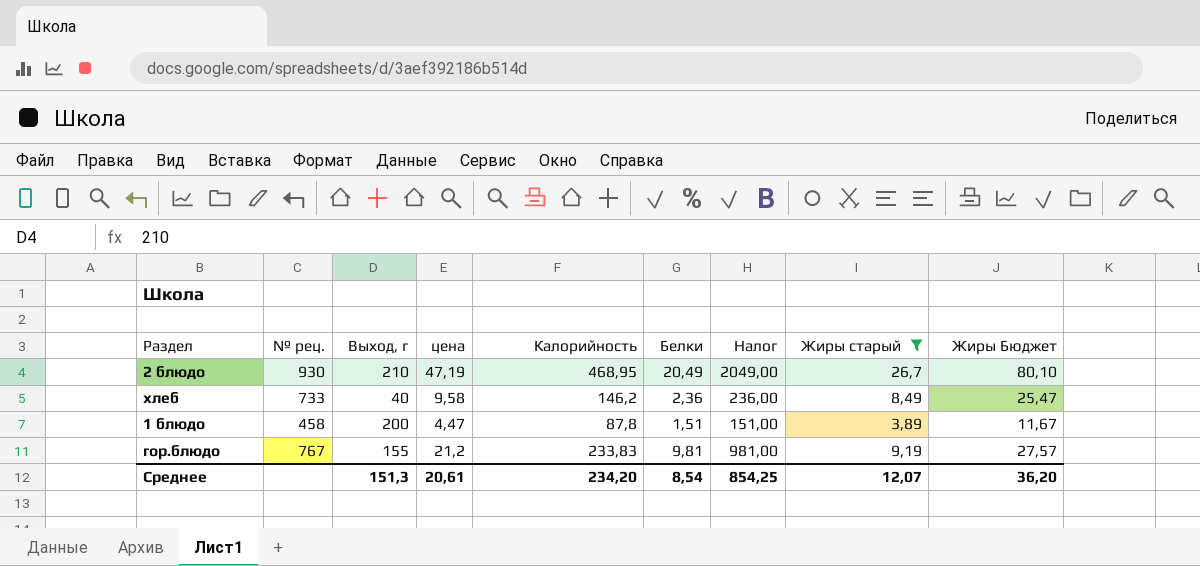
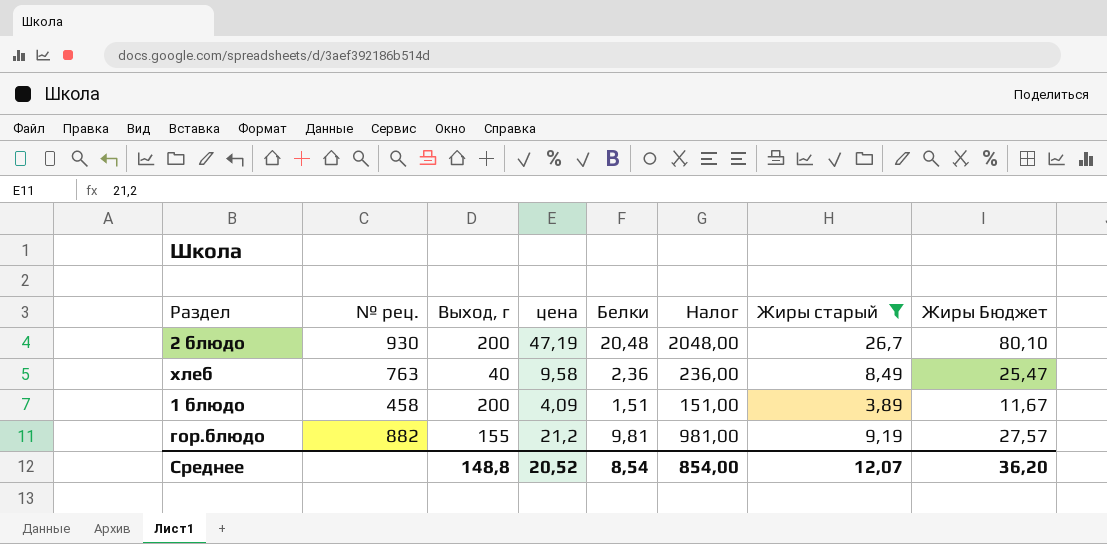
column Калорийность | position: 5 -> none
2 блюдо | Выход, г: 210 -> 200
2 блюдо | Белки: 20,49 -> 20,48
2 блюдо | Налог: 2049,00 -> 2048,00
хлеб | № рец.: 733 -> 763
1 блюдо | цена: 4,47 -> 4,09
гор.блюдо | № рец.: 767 -> 882
Среднее | Выход, г: 151,3 -> 148,8
Среднее | цена: 20,61 -> 20,52
Среднее | Налог: 854,25 -> 854,00

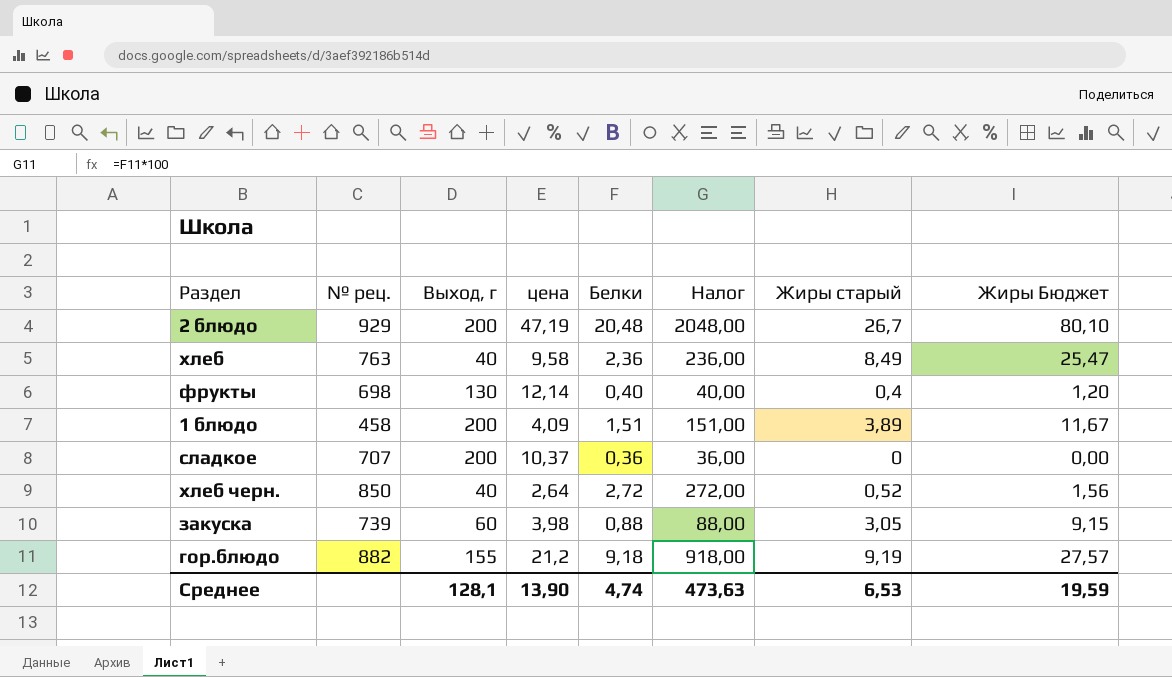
filter: Жиры старый >= 3,89 -> none
2 блюдо | № рец.: 930 -> 929
гор.блюдо | Белки: 9,81 -> 9,18
гор.блюдо | Налог: 981,00 -> 918,00
Среднее | Выход, г: 148,8 -> 128,1
Среднее | цена: 20,52 -> 13,90
Среднее | Белки: 8,54 -> 4,74
Среднее | Налог: 854,00 -> 473,63
Среднее | Жиры старый: 12,07 -> 6,53
Среднее | Жиры Бюджет: 36,20 -> 19,59

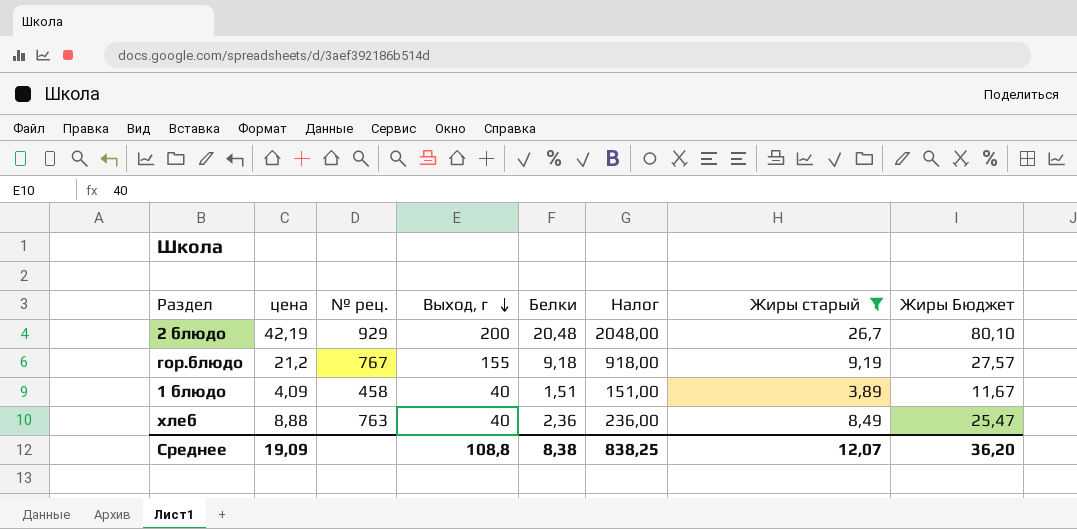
filter: none -> Жиры старый >= 3,89
row order: none -> Выход, г descending
column цена | position: 4 -> 2
2 блюдо | цена: 47,19 -> 42,19
гор.блюдо | № рец.: 882 -> 767
1 блюдо | Выход, г: 200 -> 40
хлеб | цена: 9,58 -> 8,88
Среднее | цена: 13,90 -> 19,09
Среднее | Выход, г: 128,1 -> 108,8
Среднее | Белки: 4,74 -> 8,38
Среднее | Налог: 473,63 -> 838,25
Среднее | Жиры старый: 6,53 -> 12,07
Среднее | Жиры Бюджет: 19,59 -> 36,20

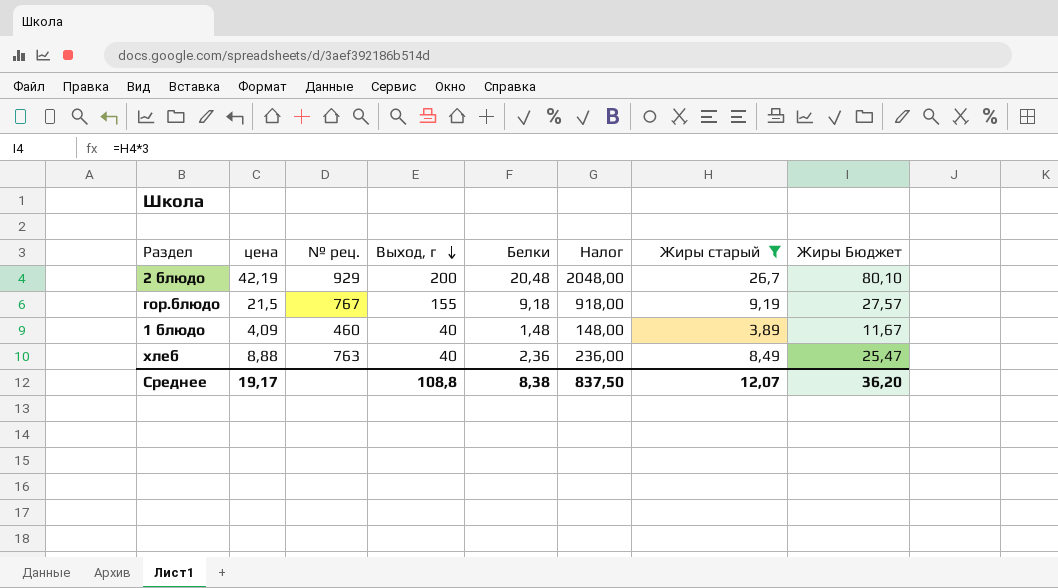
гор.блюдо | цена: 21,2 -> 21,5
1 блюдо | № рец.: 458 -> 460
1 блюдо | Белки: 1,51 -> 1,48
1 блюдо | Налог: 151,00 -> 148,00
Среднее | цена: 19,09 -> 19,17
Среднее | Налог: 838,25 -> 837,50

